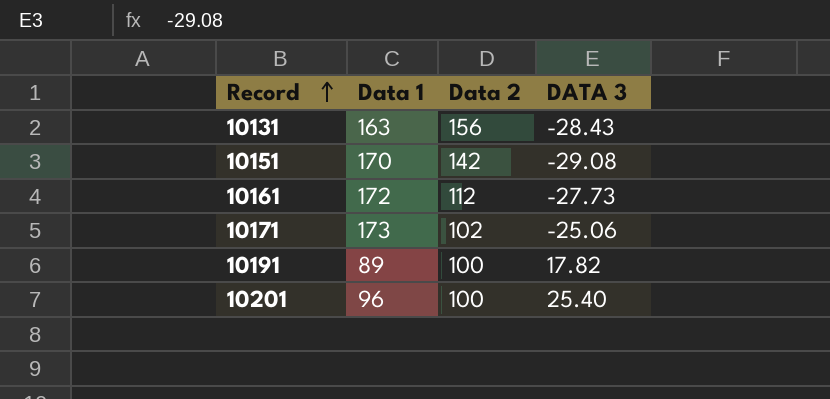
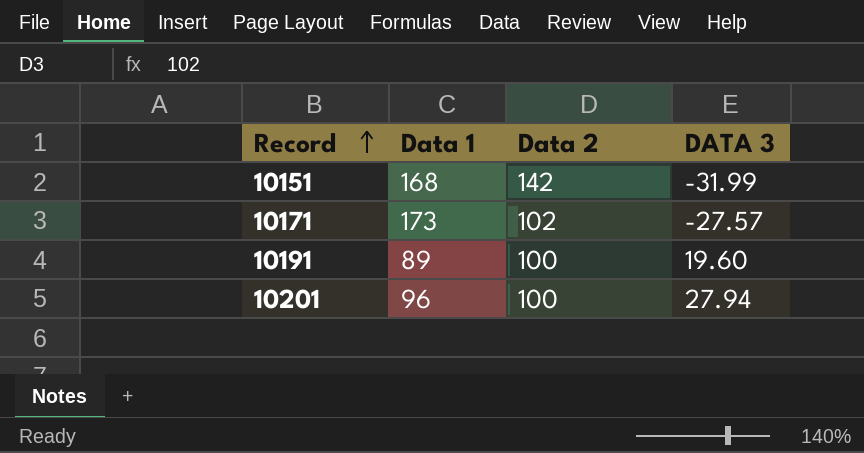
row 10131: 163 | 156 | -28.43 -> none
row 10161: 172 | 112 | -27.73 -> none
10151 | Data 1: 170 -> 168
10151 | DATA 3: -29.08 -> -31.99
10171 | DATA 3: -25.06 -> -27.57
10191 | DATA 3: 17.82 -> 19.60
10201 | DATA 3: 25.40 -> 27.94

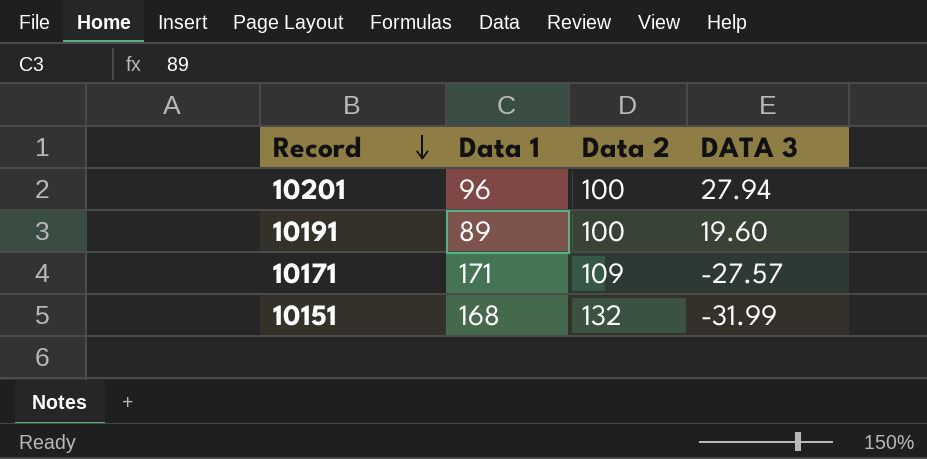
row order: Record ascending -> Record descending
10171 | Data 1: 173 -> 171
10171 | Data 2: 102 -> 109
10151 | Data 2: 142 -> 132

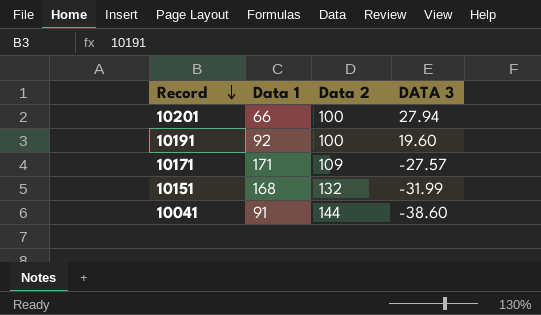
10201 | Data 1: 96 -> 66
10191 | Data 1: 89 -> 92
row 10041: none -> 91 | 144 | -38.60

